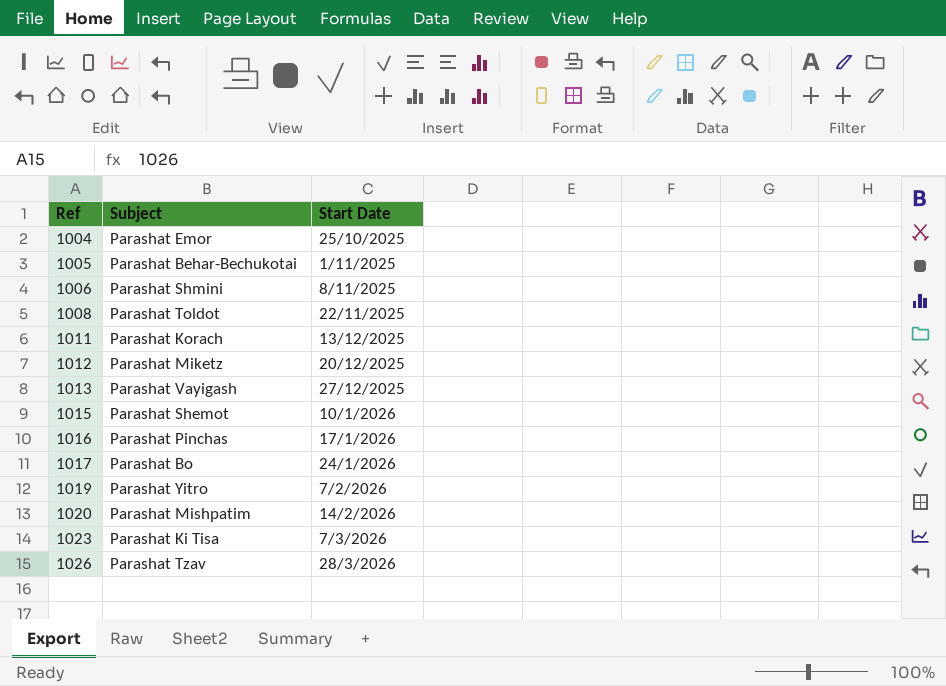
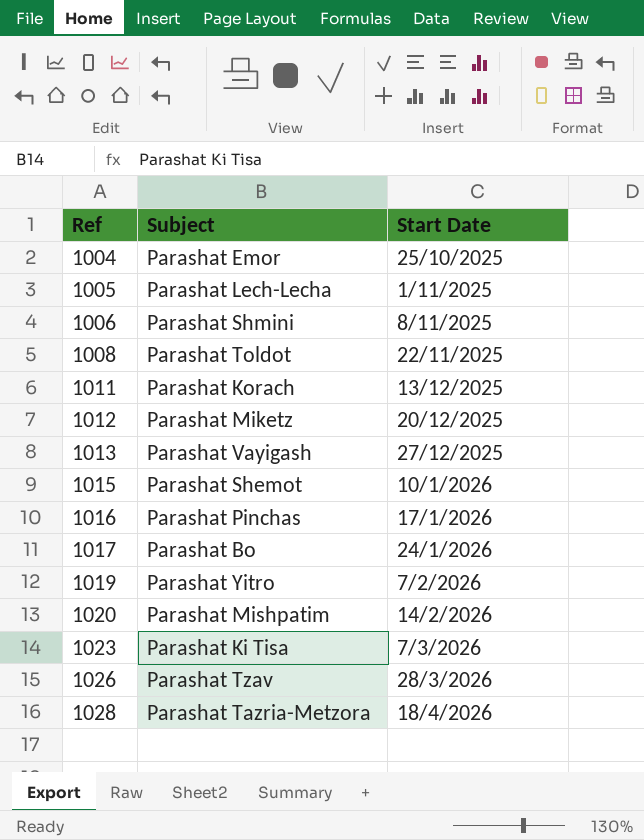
1005 | Subject: Parashat Behar-Bechukotai -> Parashat Lech-Lecha
row 1028: none -> Parashat Tazria-Metzora | 18/4/2026

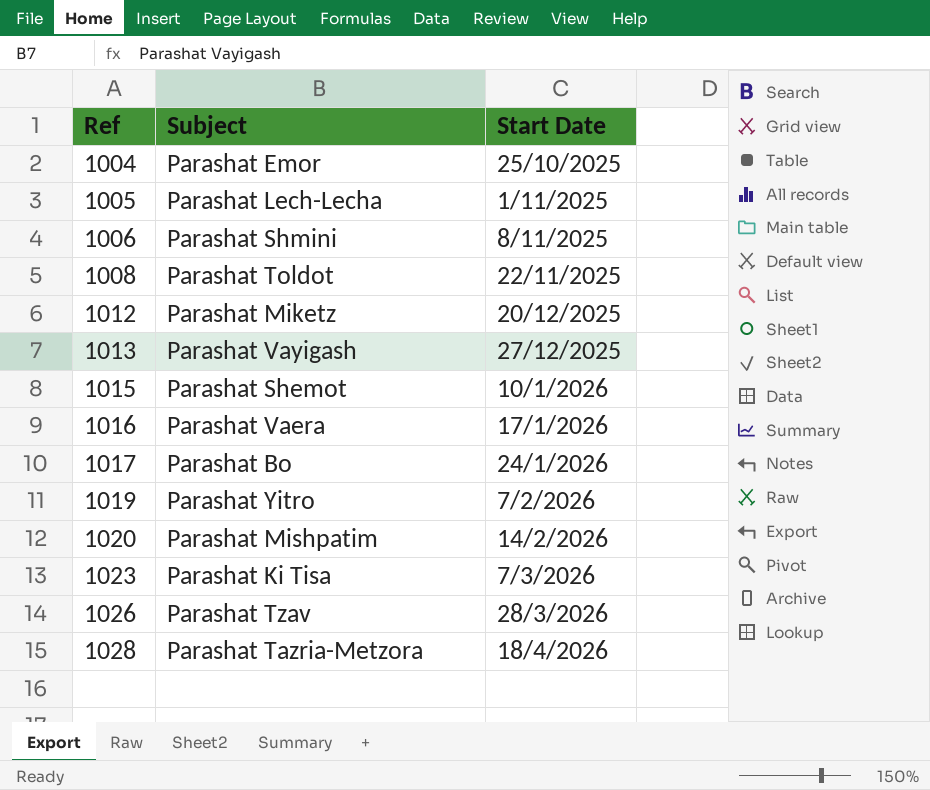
row 1011: Parashat Korach | 13/12/2025 -> none
1016 | Subject: Parashat Pinchas -> Parashat Vaera

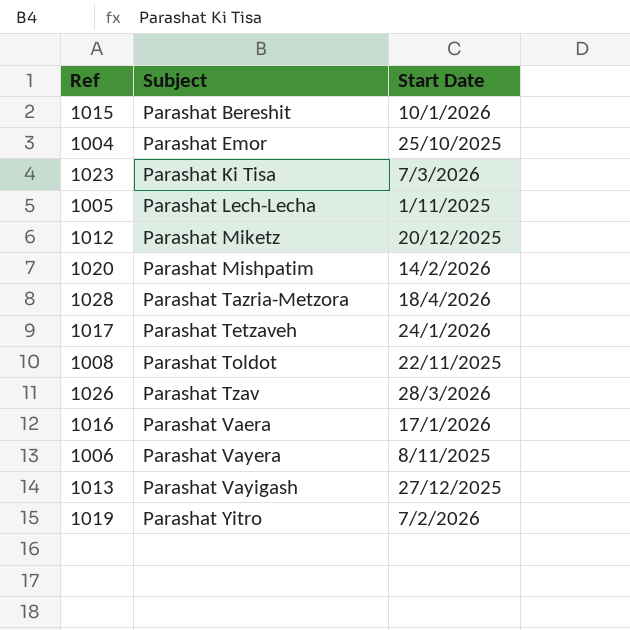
row order: Ref ascending -> Subject ascending
1015 | Subject: Parashat Shemot -> Parashat Bereshit
1017 | Subject: Parashat Bo -> Parashat Tetzaveh
1006 | Subject: Parashat Shmini -> Parashat Vayera

